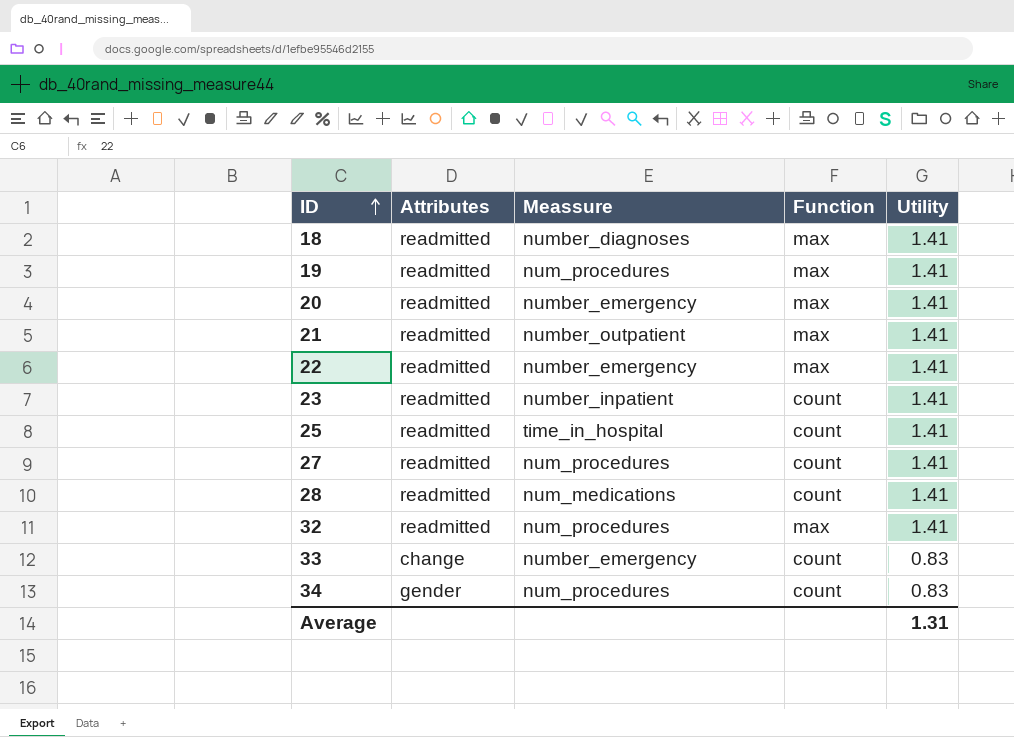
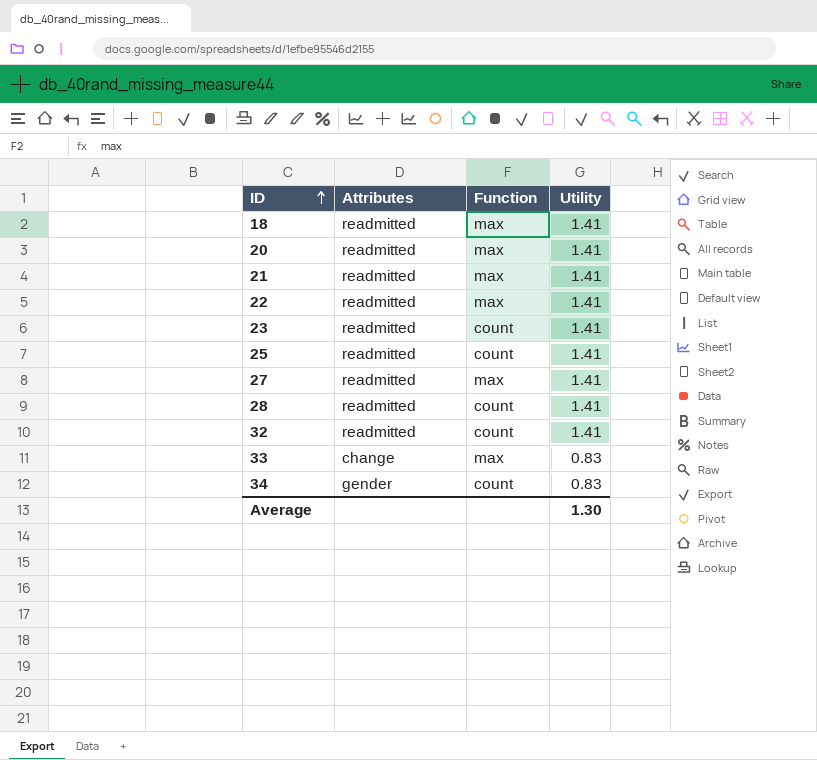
column Meassure | position: 3 -> none
row 19: readmitted | num_procedures | max | 1.41 -> none
27 | Function: count -> max
32 | Function: max -> count
33 | Function: count -> max
Average | Utility: 1.31 -> 1.30

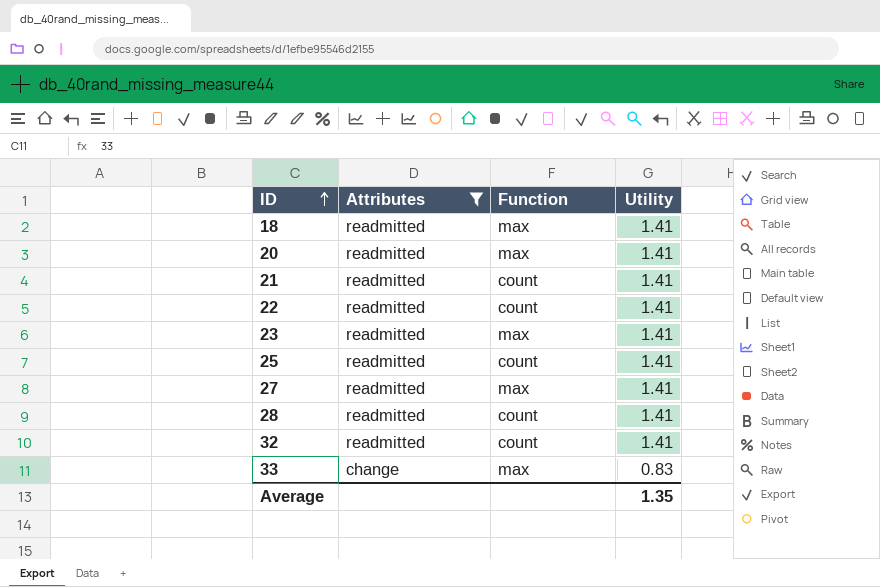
filter: none -> Attributes != gender
21 | Function: max -> count
22 | Function: max -> count
23 | Function: count -> max
Average | Utility: 1.30 -> 1.35

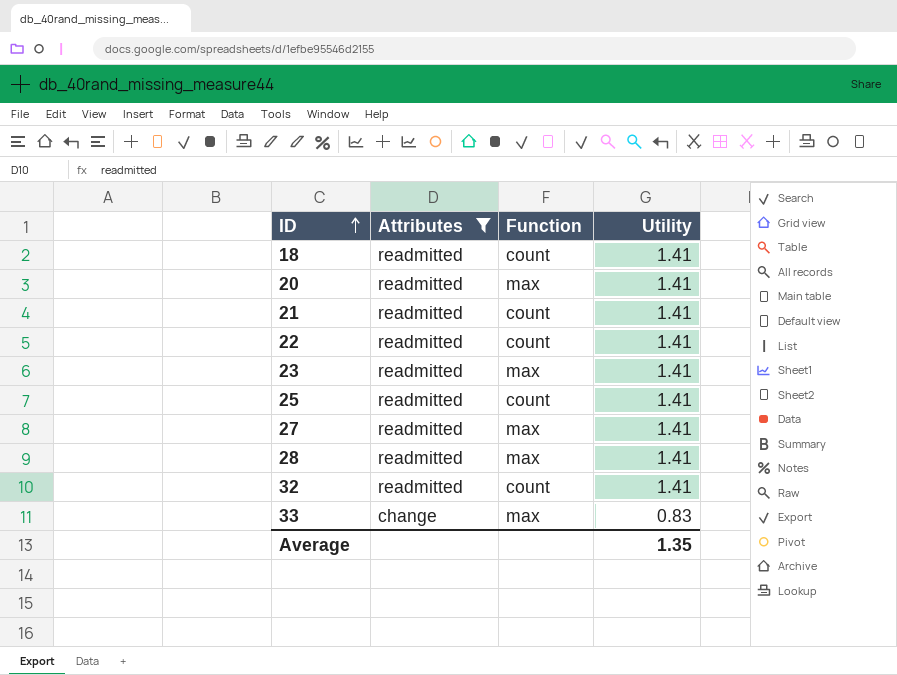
18 | Function: max -> count
28 | Function: count -> max

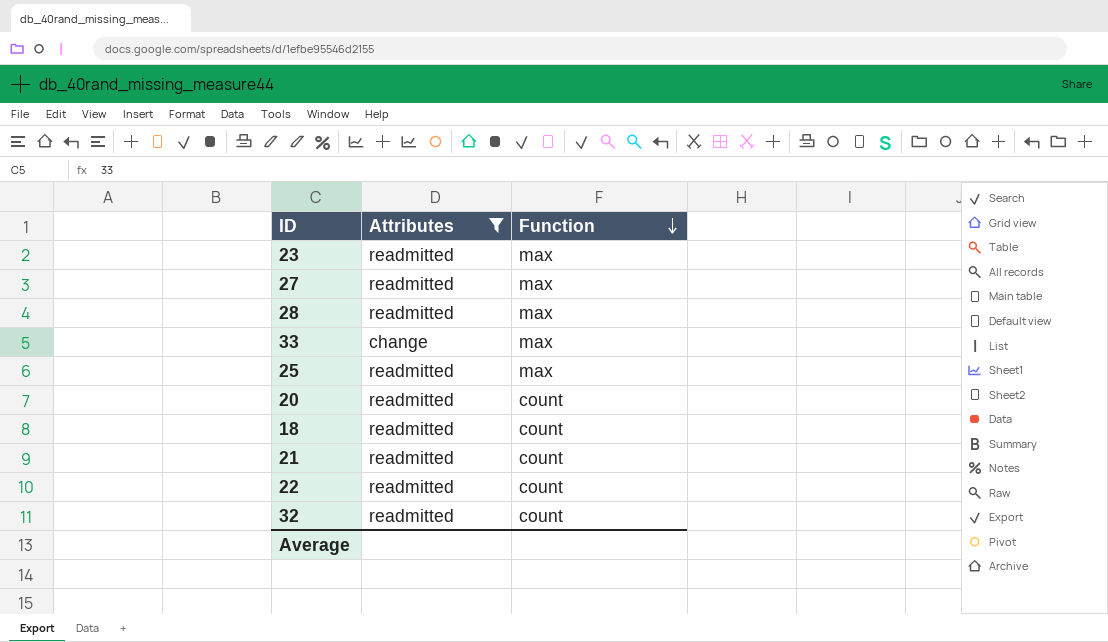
row order: ID ascending -> Function descending
column Utility | position: 4 -> none
25 | Function: count -> max
20 | Function: max -> count

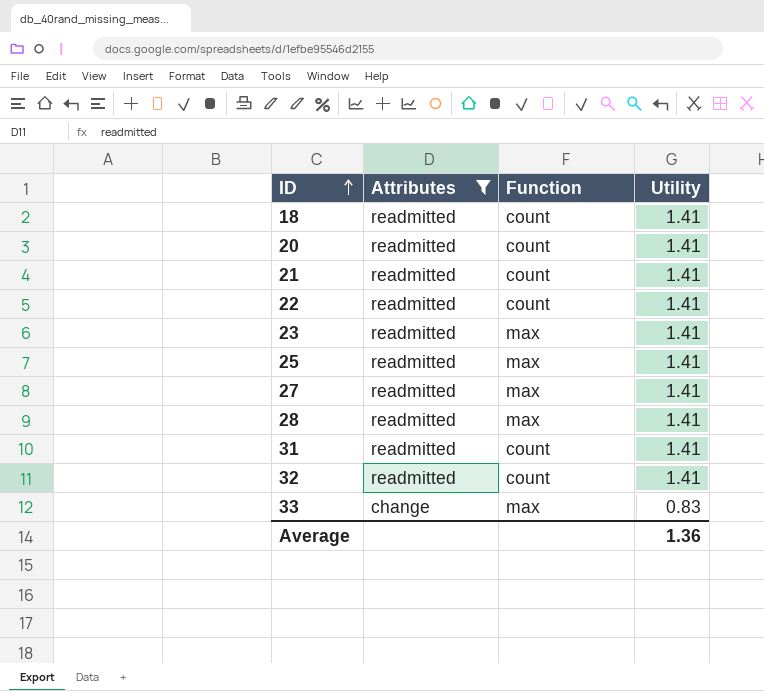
row order: Function descending -> ID ascending
column Utility | position: none -> 4
row 31: none -> readmitted | count | 1.41

